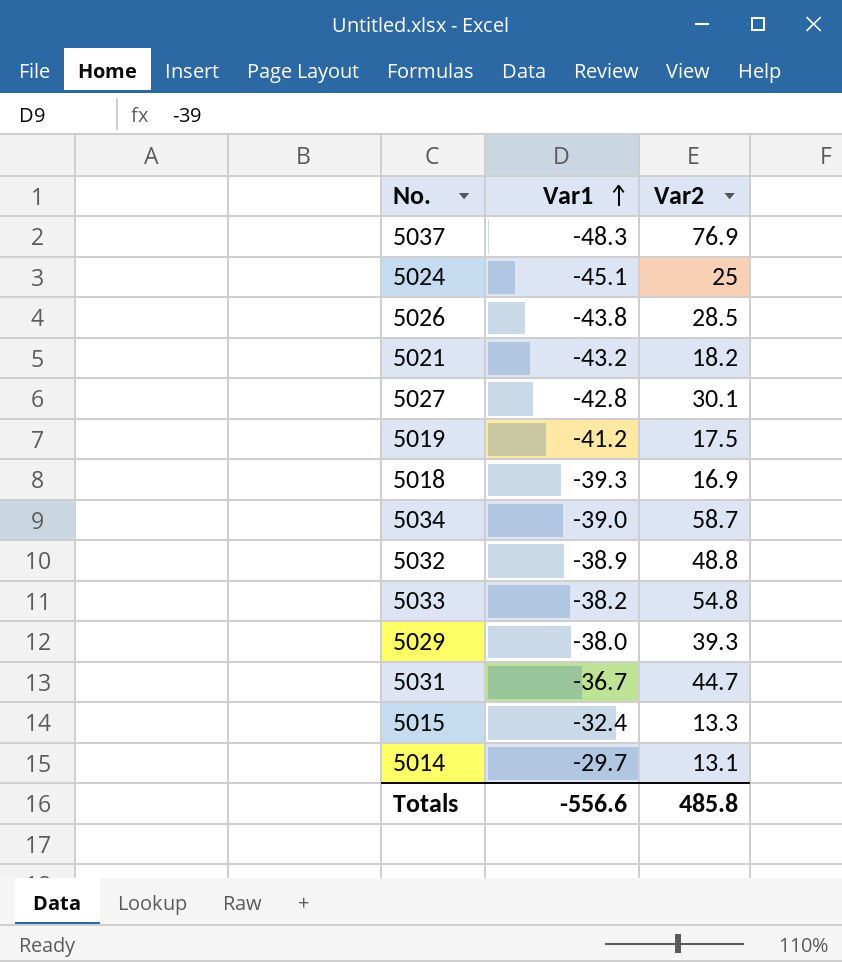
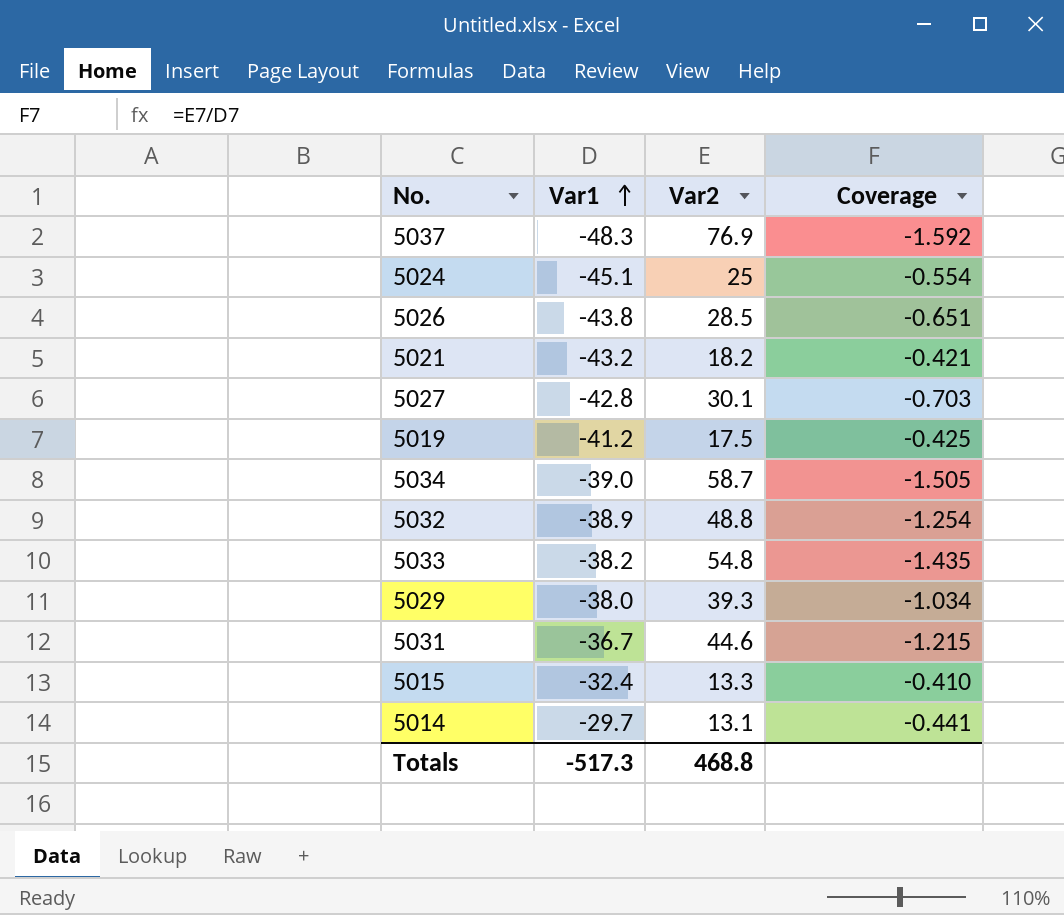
column Coverage | formula: none -> [Var2] / [Var1]
row 5018: -39.3 | 16.9 -> none
5031 | Var2: 44.7 -> 44.6
Totals | Var1: -556.6 -> -517.3
Totals | Var2: 485.8 -> 468.8

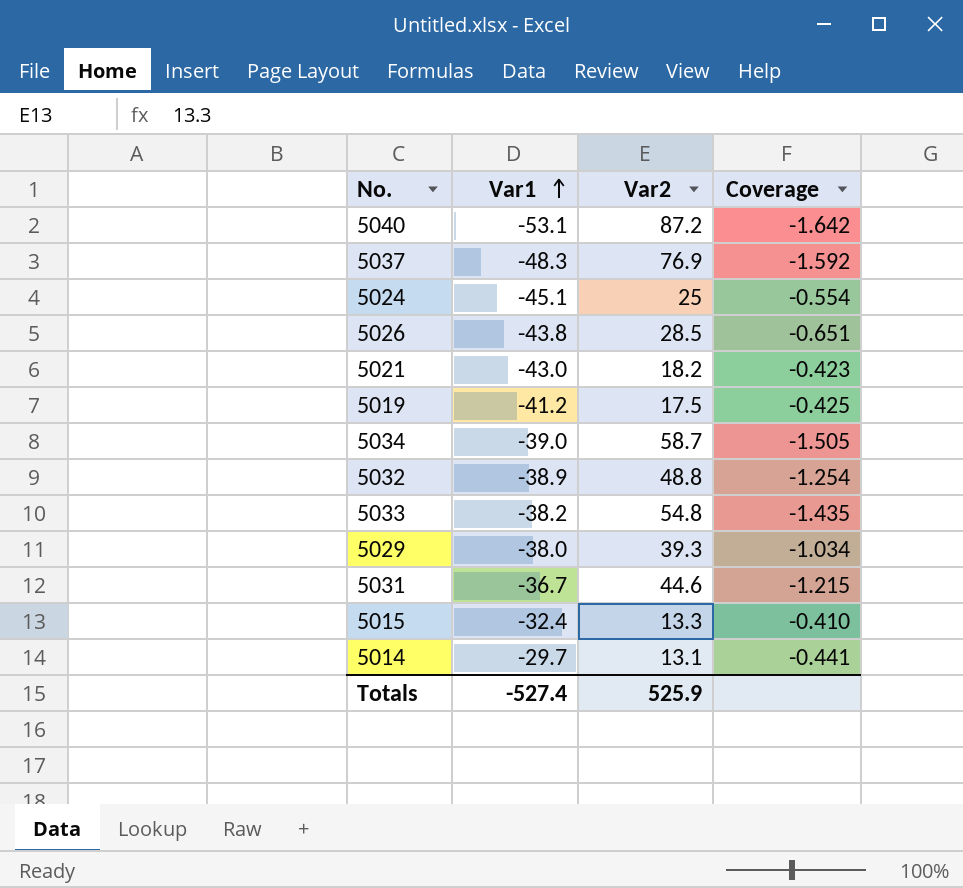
row 5027: -42.8 | 30.1 | -0.703 -> none
row 5040: none -> -53.1 | 87.2 | -1.642
5021 | Var1: -43.2 -> -43.0
5021 | Coverage: -0.421 -> -0.423
Totals | Var1: -517.3 -> -527.4
Totals | Var2: 468.8 -> 525.9

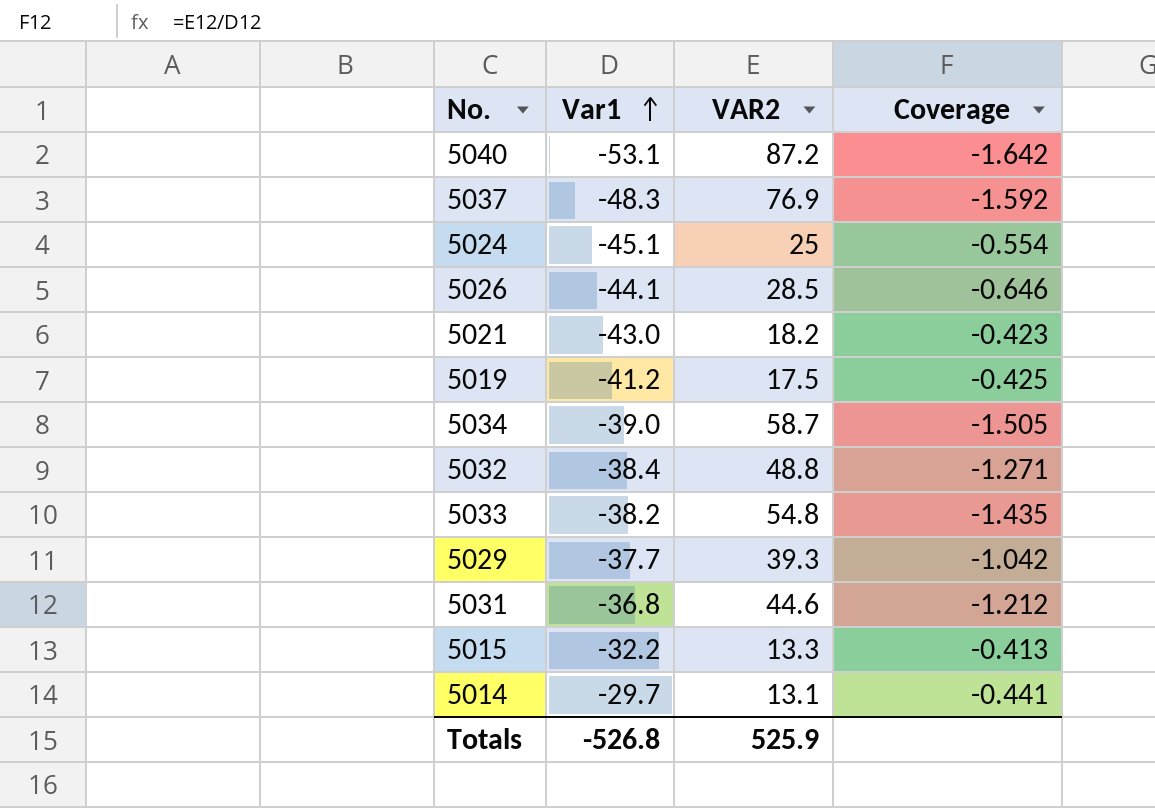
column name: Var2 -> VAR2
5026 | Var1: -43.8 -> -44.1
5026 | Coverage: -0.651 -> -0.646
5032 | Var1: -38.9 -> -38.4
5032 | Coverage: -1.254 -> -1.271
5029 | Var1: -38.0 -> -37.7
5029 | Coverage: -1.034 -> -1.042
5031 | Var1: -36.7 -> -36.8
5031 | Coverage: -1.215 -> -1.212
5015 | Var1: -32.4 -> -32.2
5015 | Coverage: -0.410 -> -0.413
Totals | Var1: -527.4 -> -526.8

